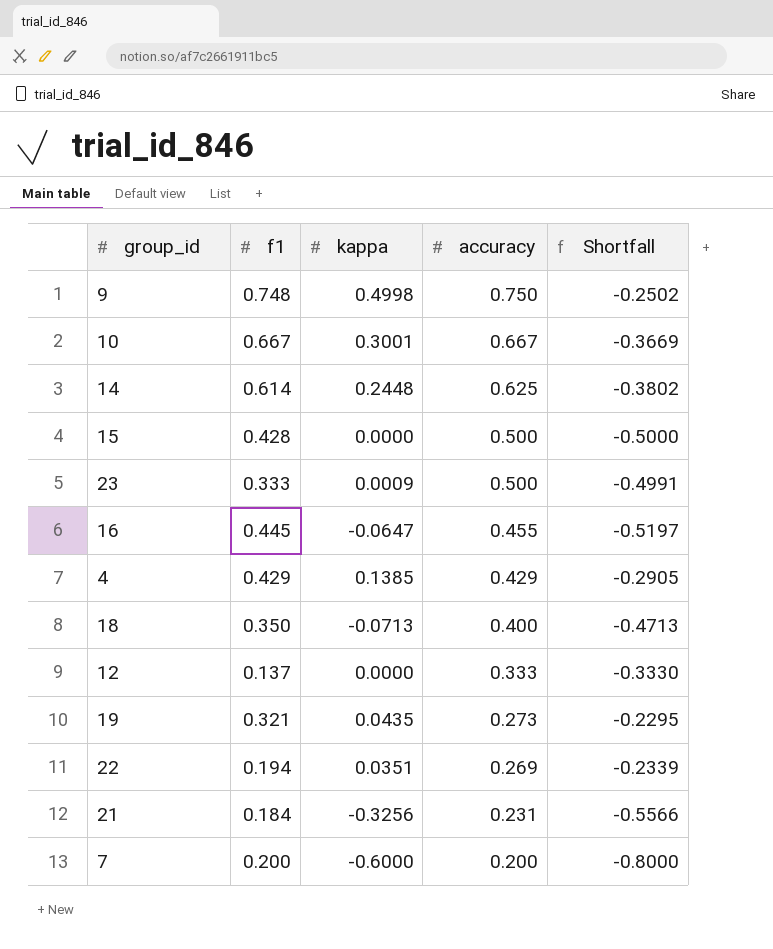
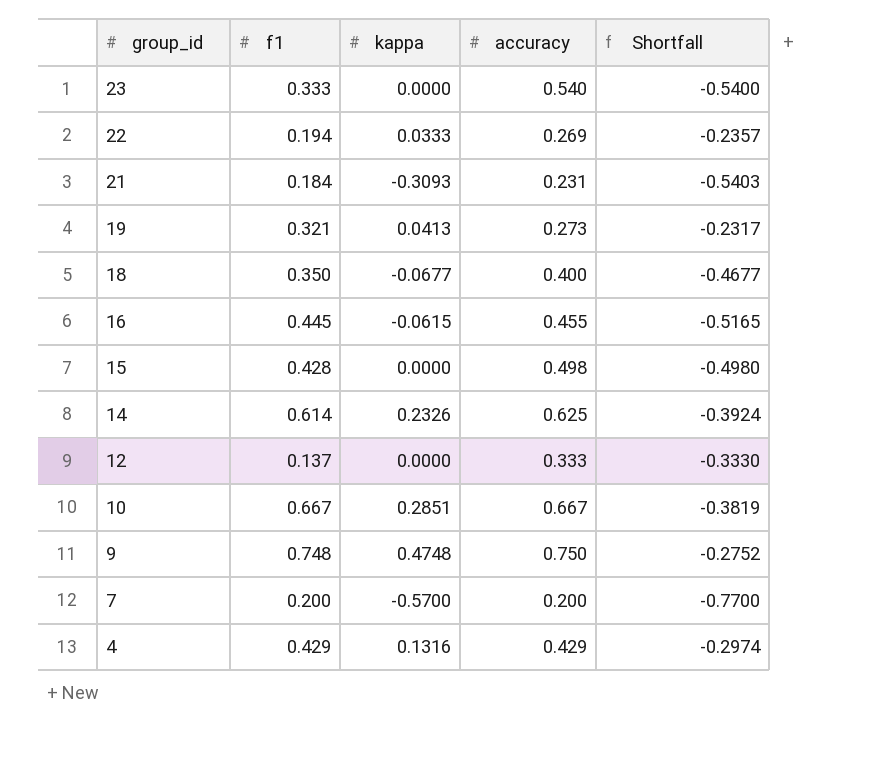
row order: accuracy descending -> group_id descending
23 | kappa: 0.0009 -> 0.0000
23 | accuracy: 0.500 -> 0.540
23 | Shortfall: -0.4991 -> -0.5400
22 | kappa: 0.0351 -> 0.0333
22 | Shortfall: -0.2339 -> -0.2357
21 | kappa: -0.3256 -> -0.3093
21 | Shortfall: -0.5566 -> -0.5403
19 | kappa: 0.0435 -> 0.0413
19 | Shortfall: -0.2295 -> -0.2317
18 | kappa: -0.0713 -> -0.0677
18 | Shortfall: -0.4713 -> -0.4677
16 | kappa: -0.0647 -> -0.0615
16 | Shortfall: -0.5197 -> -0.5165
15 | accuracy: 0.500 -> 0.498
15 | Shortfall: -0.5000 -> -0.4980
14 | kappa: 0.2448 -> 0.2326
14 | Shortfall: -0.3802 -> -0.3924
10 | kappa: 0.3001 -> 0.2851
10 | Shortfall: -0.3669 -> -0.3819
9 | kappa: 0.4998 -> 0.4748
9 | Shortfall: -0.2502 -> -0.2752
7 | kappa: -0.6000 -> -0.5700
7 | Shortfall: -0.8000 -> -0.7700
4 | kappa: 0.1385 -> 0.1316
4 | Shortfall: -0.2905 -> -0.2974

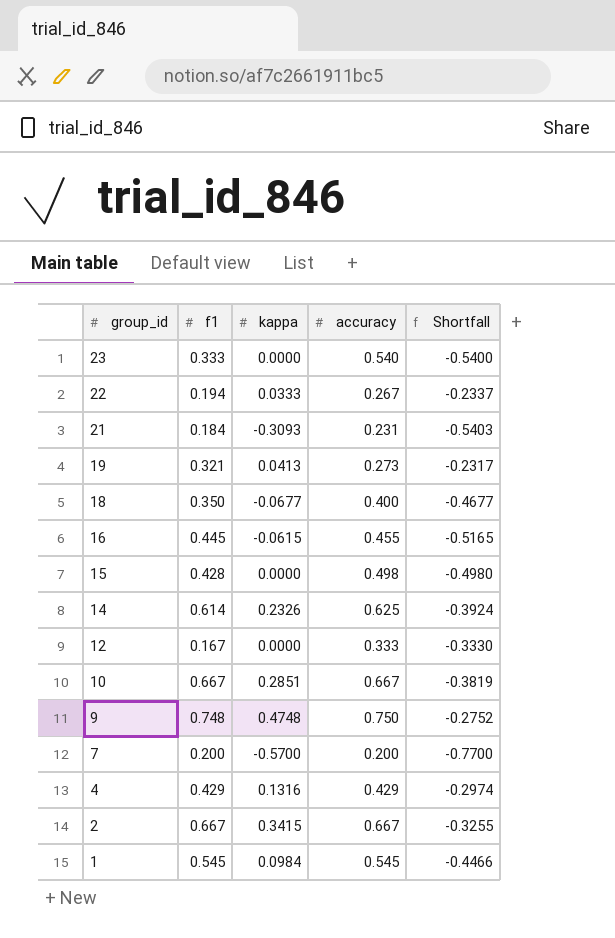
22 | accuracy: 0.269 -> 0.267
22 | Shortfall: -0.2357 -> -0.2337
12 | f1: 0.137 -> 0.167
row 2: none -> 0.667 | 0.3415 | 0.667 | -0.3255
row 1: none -> 0.545 | 0.0984 | 0.545 | -0.4466

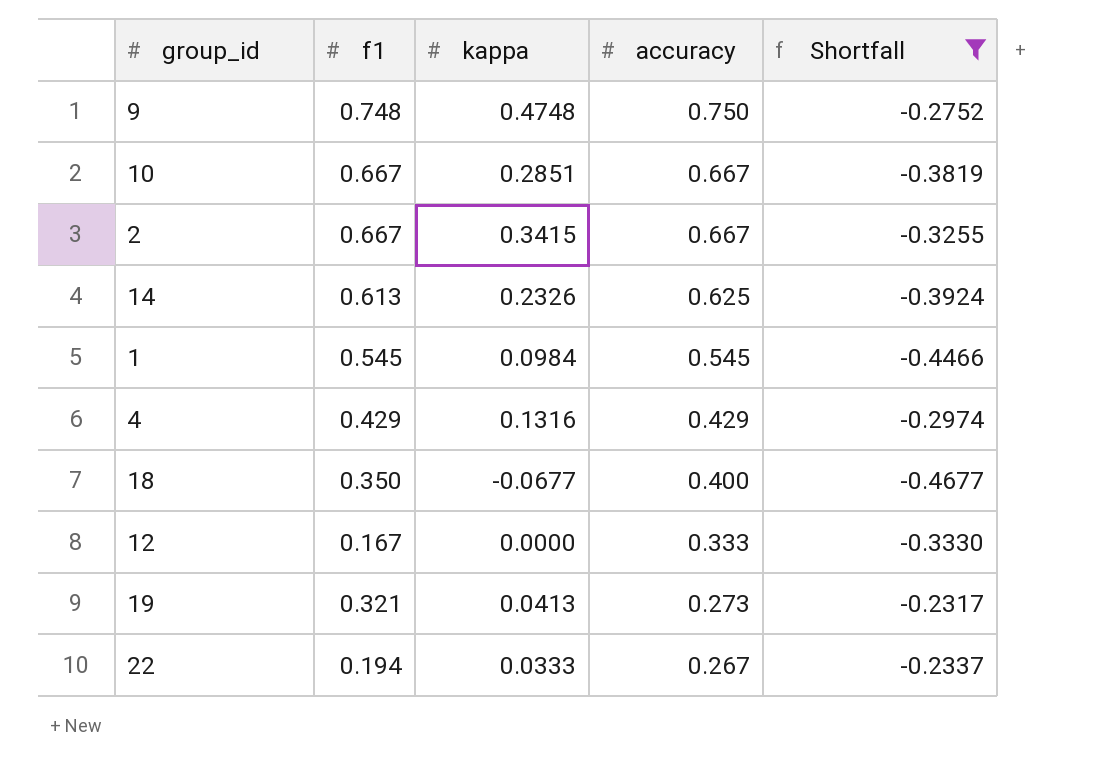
filter: none -> Shortfall >= -0.4677
row order: group_id descending -> accuracy descending
14 | f1: 0.614 -> 0.613

